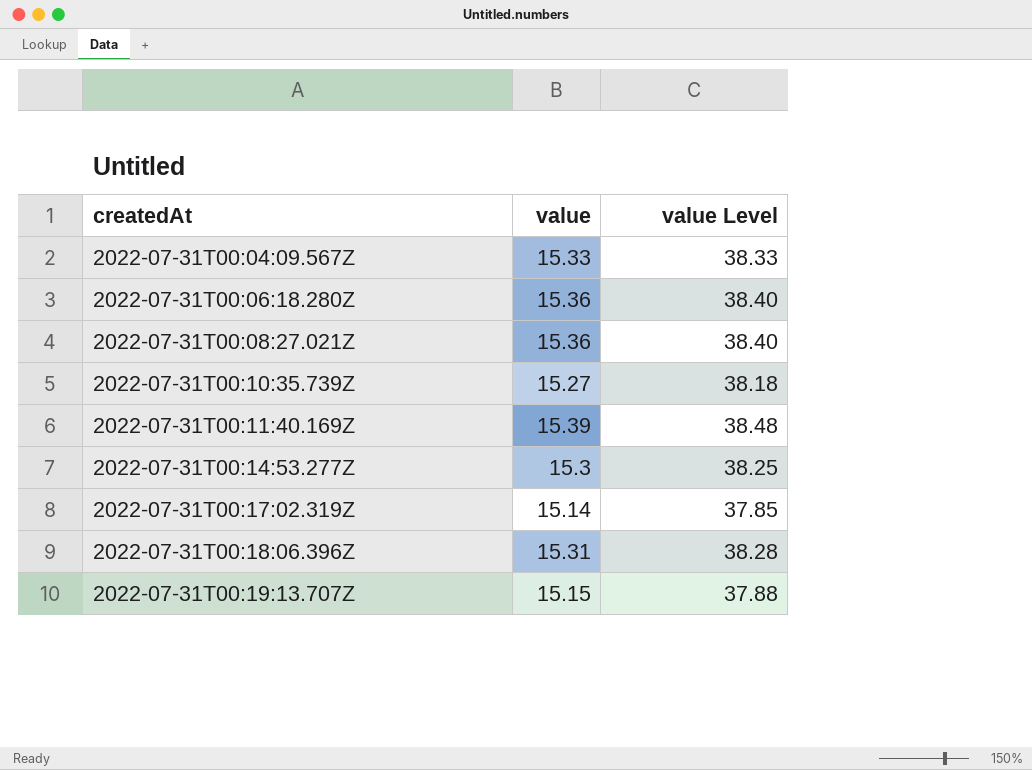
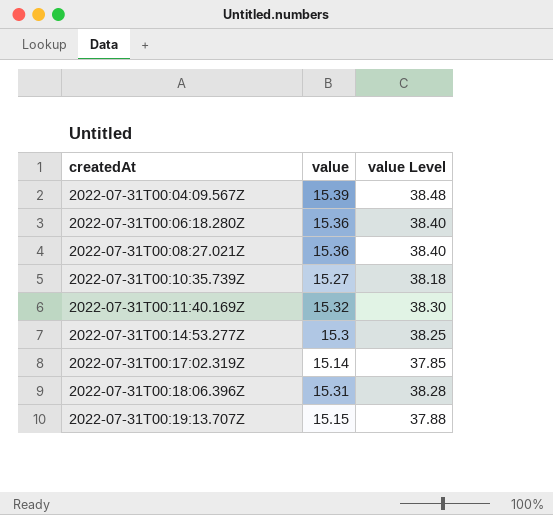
2022-07-31T00:04:09.567Z | value: 15.33 -> 15.39
2022-07-31T00:04:09.567Z | value Level: 38.33 -> 38.48
2022-07-31T00:11:40.169Z | value: 15.39 -> 15.32
2022-07-31T00:11:40.169Z | value Level: 38.48 -> 38.30

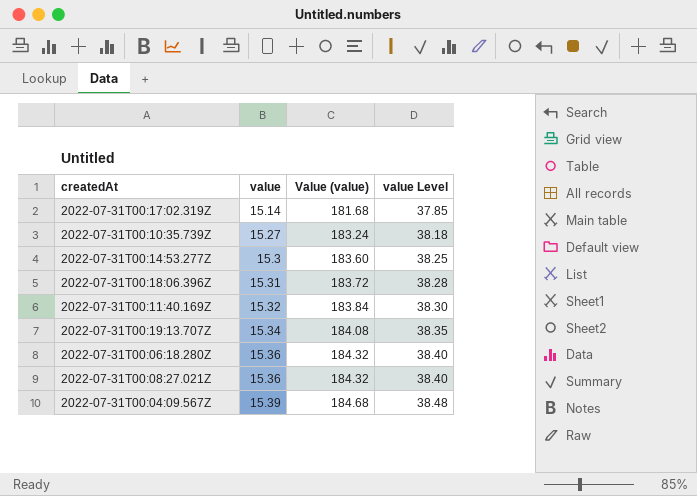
row order: createdAt ascending -> value ascending
column Value (value) | formula: none -> [value] * 12
2022-07-31T00:19:13.707Z | value: 15.15 -> 15.34
2022-07-31T00:19:13.707Z | value Level: 37.88 -> 38.35

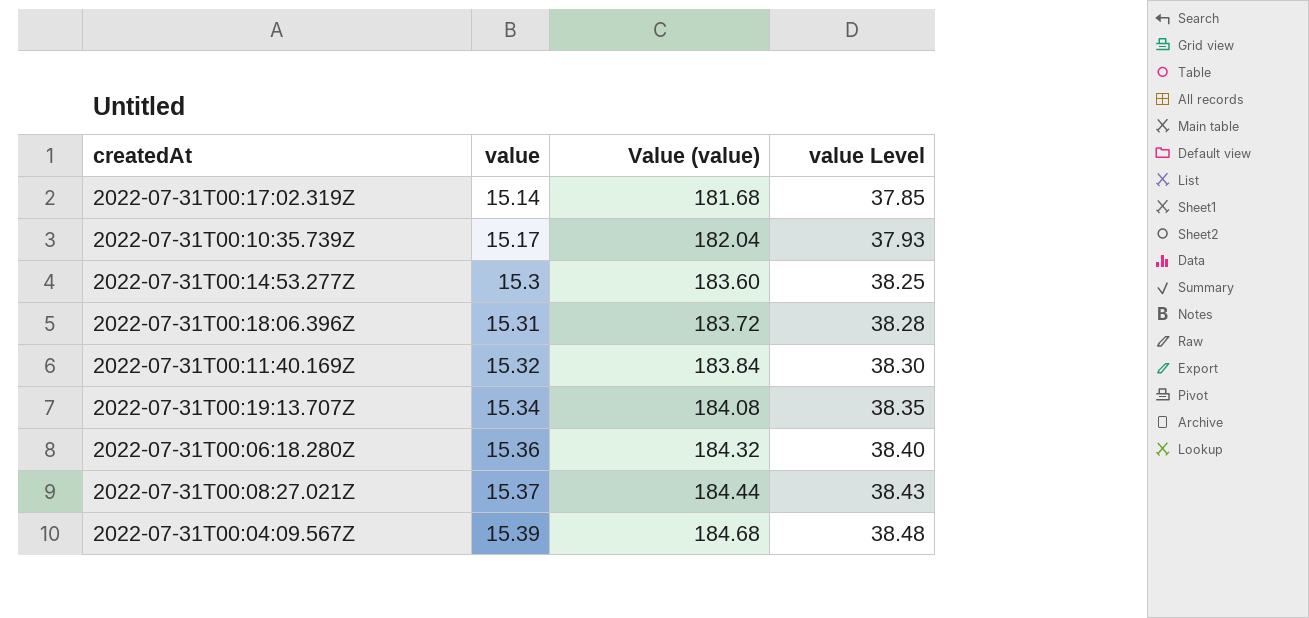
2022-07-31T00:10:35.739Z | value: 15.27 -> 15.17
2022-07-31T00:10:35.739Z | Value (value): 183.24 -> 182.04
2022-07-31T00:10:35.739Z | value Level: 38.18 -> 37.93
2022-07-31T00:08:27.021Z | value: 15.36 -> 15.37
2022-07-31T00:08:27.021Z | Value (value): 184.32 -> 184.44
2022-07-31T00:08:27.021Z | value Level: 38.40 -> 38.43

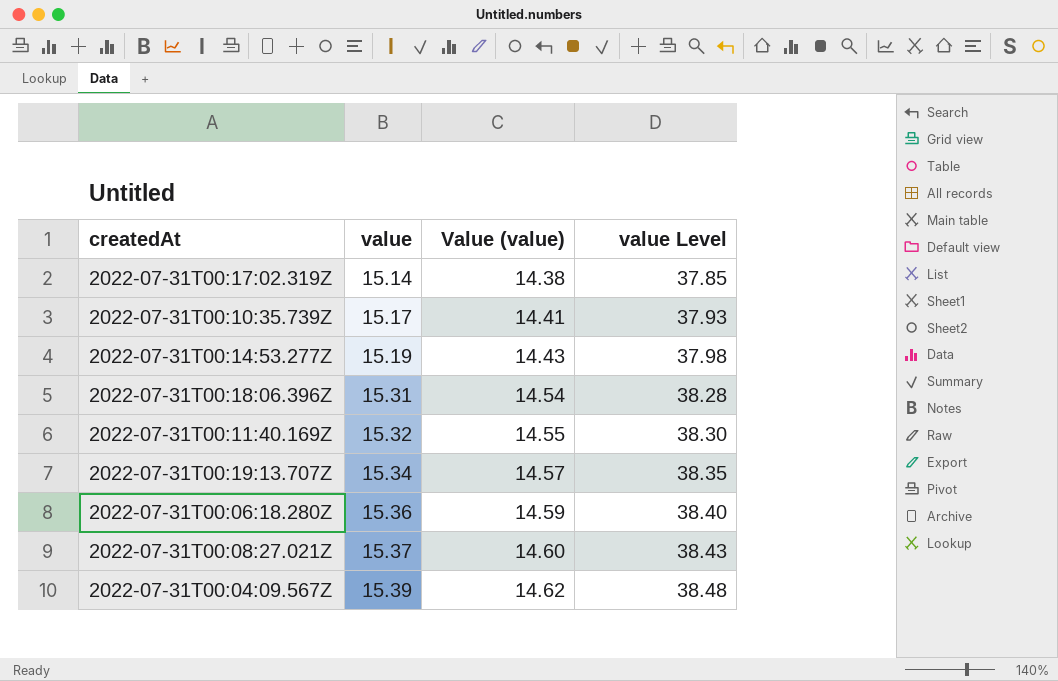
column Value (value) | formula: [value] * 12 -> [value] * 0.95
2022-07-31T00:14:53.277Z | value: 15.3 -> 15.19
2022-07-31T00:14:53.277Z | value Level: 38.25 -> 37.98

